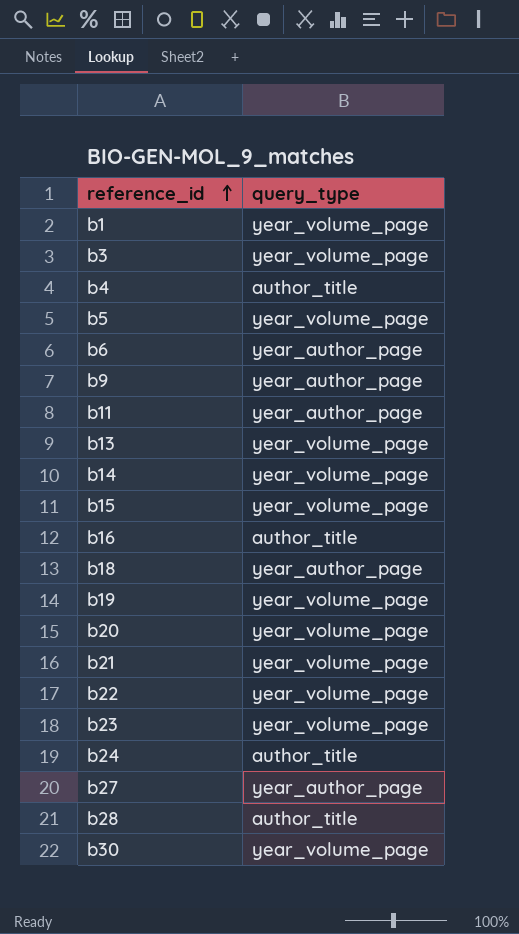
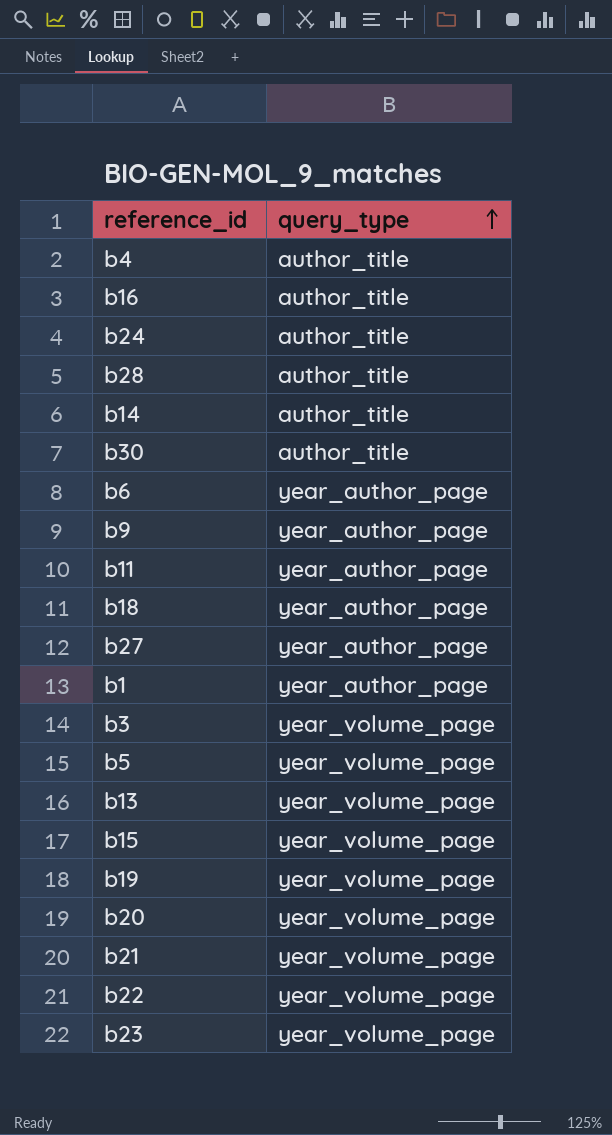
row order: reference_id ascending -> query_type ascending
b14 | query_type: year_volume_page -> author_title
b30 | query_type: year_volume_page -> author_title
b1 | query_type: year_volume_page -> year_author_page

